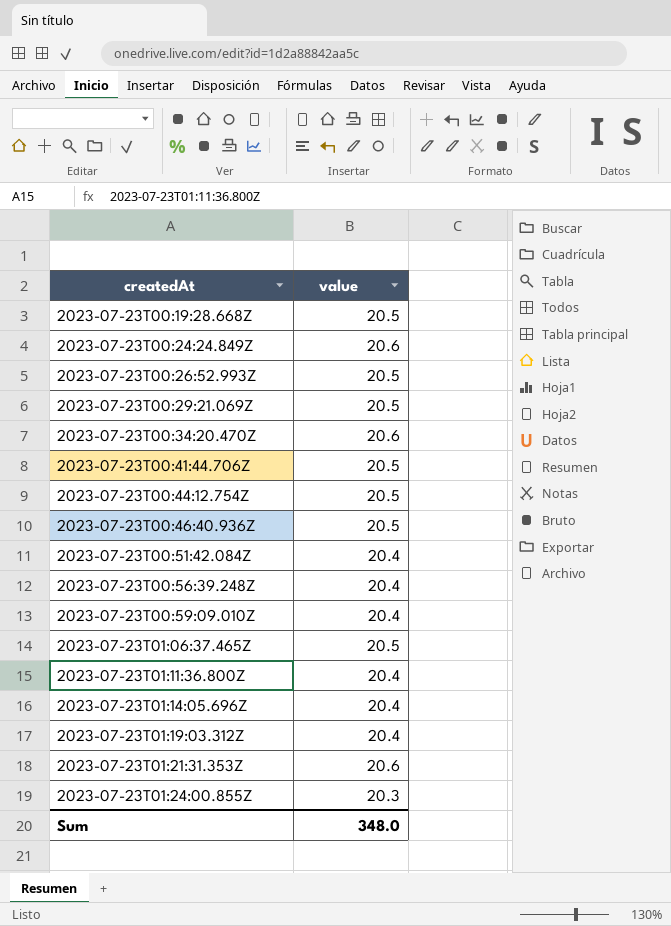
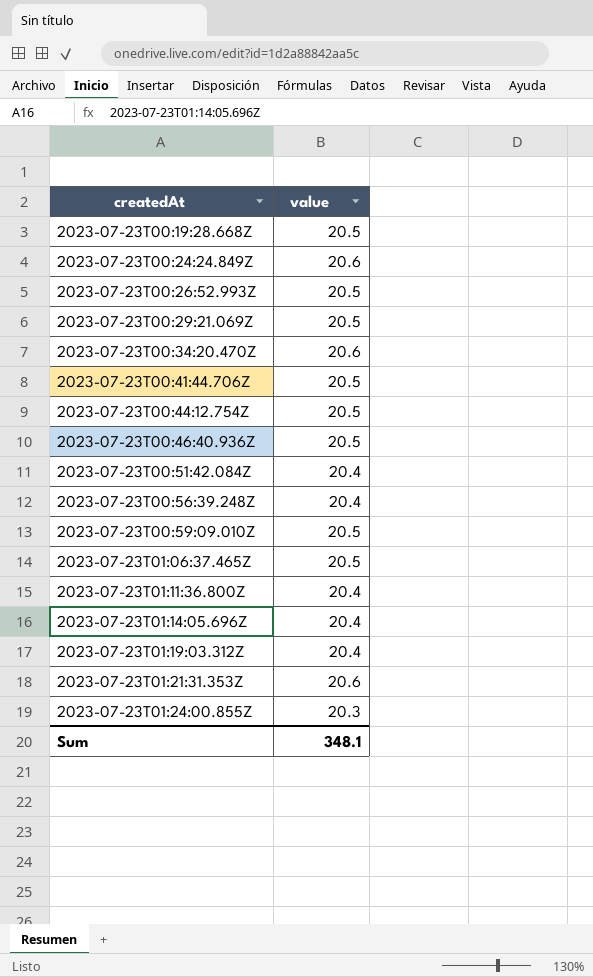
2023-07-23T00:59:09.010Z | value: 20.4 -> 20.5
Sum | value: 348.0 -> 348.1

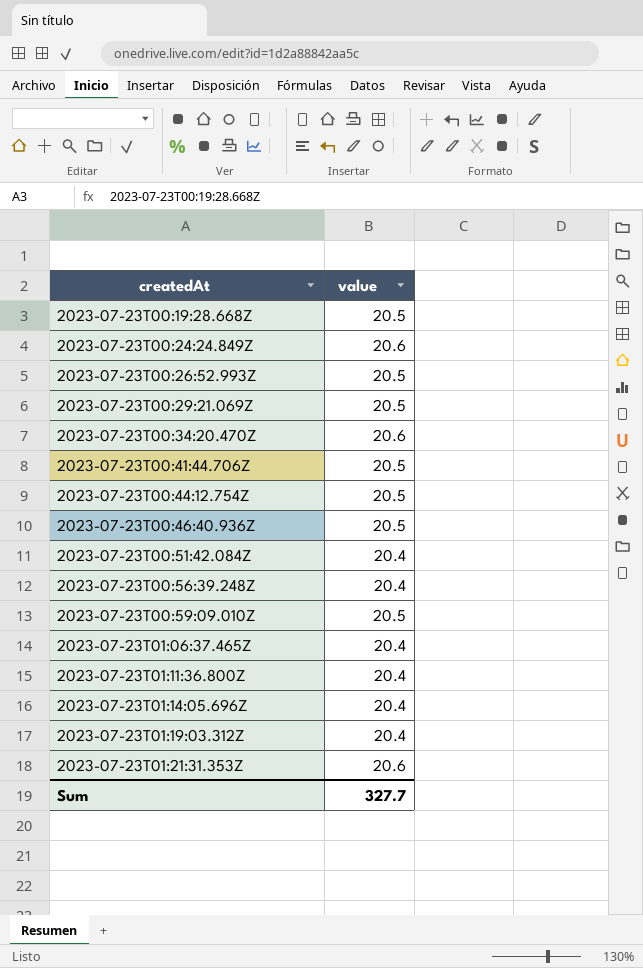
row 2023-07-23T01:24:00.855Z: 20.3 -> none
2023-07-23T01:06:37.465Z | value: 20.5 -> 20.4
Sum | value: 348.1 -> 327.7

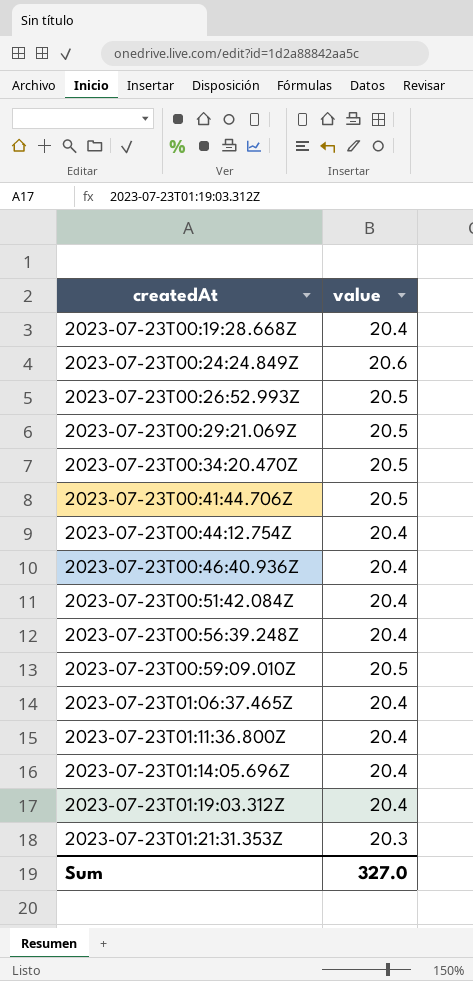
2023-07-23T00:19:28.668Z | value: 20.5 -> 20.4
2023-07-23T00:34:20.470Z | value: 20.6 -> 20.5
2023-07-23T00:44:12.754Z | value: 20.5 -> 20.4
2023-07-23T00:46:40.936Z | value: 20.5 -> 20.4
2023-07-23T01:21:31.353Z | value: 20.6 -> 20.3
Sum | value: 327.7 -> 327.0

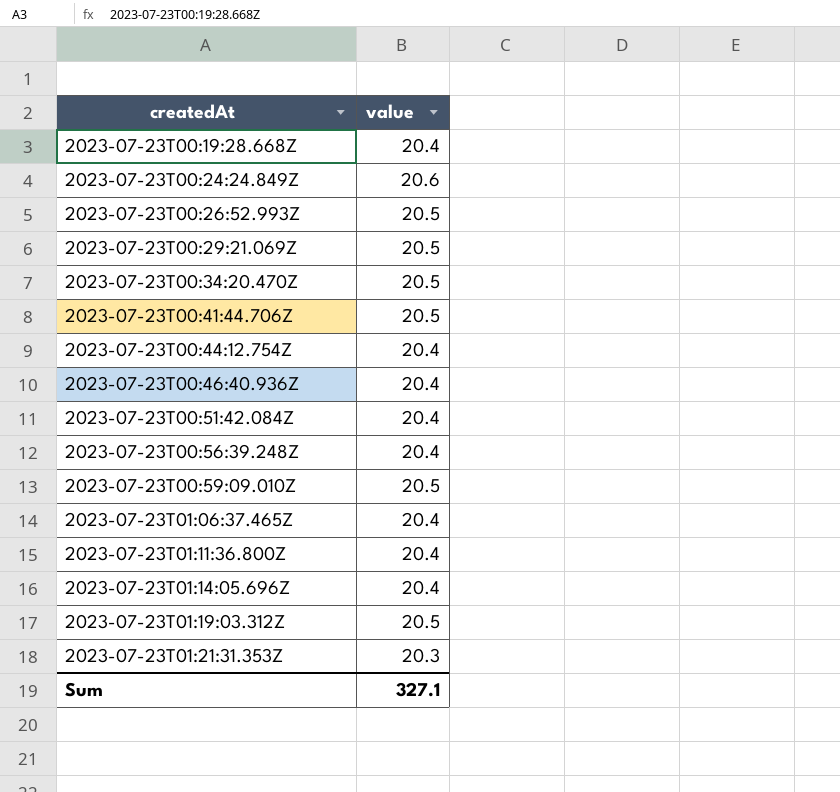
2023-07-23T01:19:03.312Z | value: 20.4 -> 20.5
Sum | value: 327.0 -> 327.1

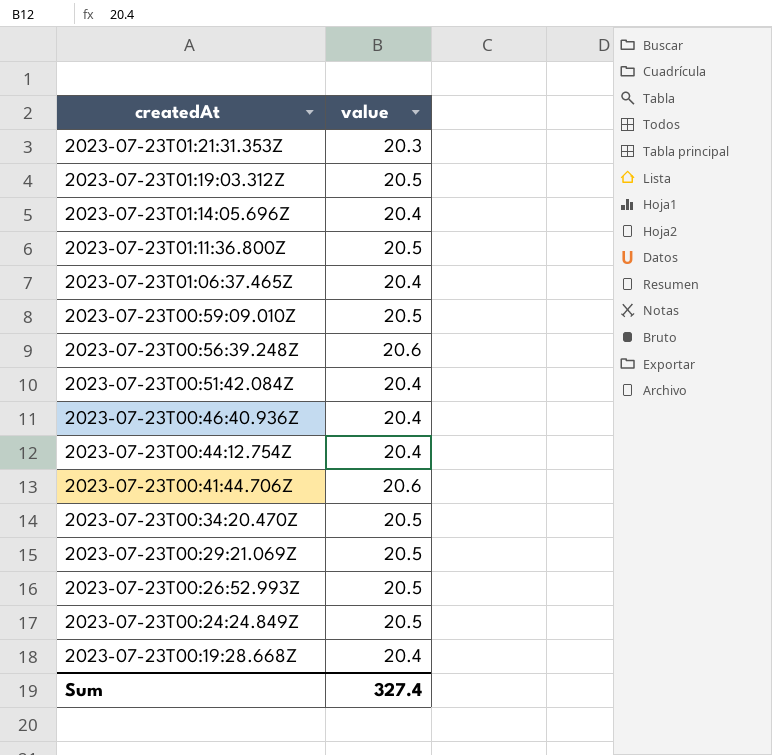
row order: createdAt ascending -> createdAt descending
2023-07-23T01:11:36.800Z | value: 20.4 -> 20.5
2023-07-23T00:56:39.248Z | value: 20.4 -> 20.6
2023-07-23T00:41:44.706Z | value: 20.5 -> 20.6
2023-07-23T00:24:24.849Z | value: 20.6 -> 20.5
Sum | value: 327.1 -> 327.4

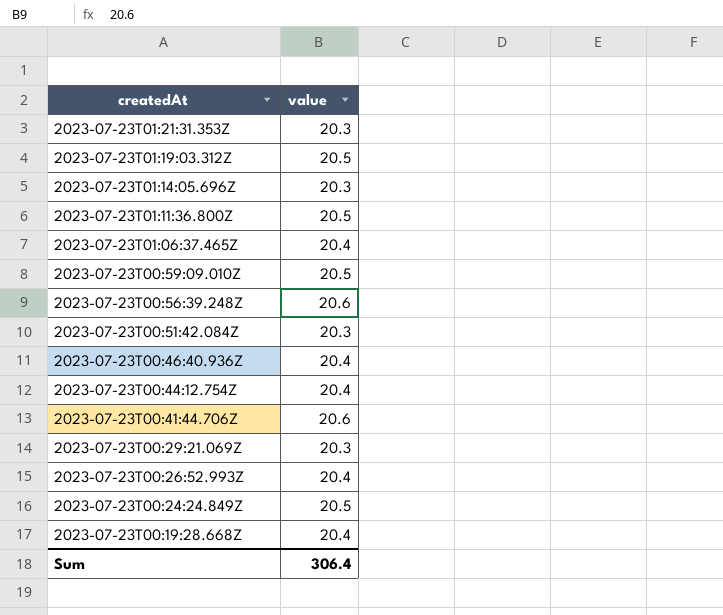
row 2023-07-23T00:34:20.470Z: 20.5 -> none
2023-07-23T01:14:05.696Z | value: 20.4 -> 20.3
2023-07-23T00:51:42.084Z | value: 20.4 -> 20.3
2023-07-23T00:29:21.069Z | value: 20.5 -> 20.3
2023-07-23T00:26:52.993Z | value: 20.5 -> 20.4
Sum | value: 327.4 -> 306.4

